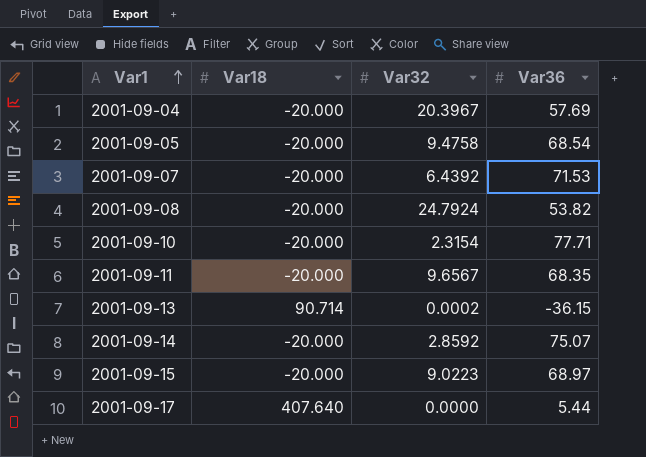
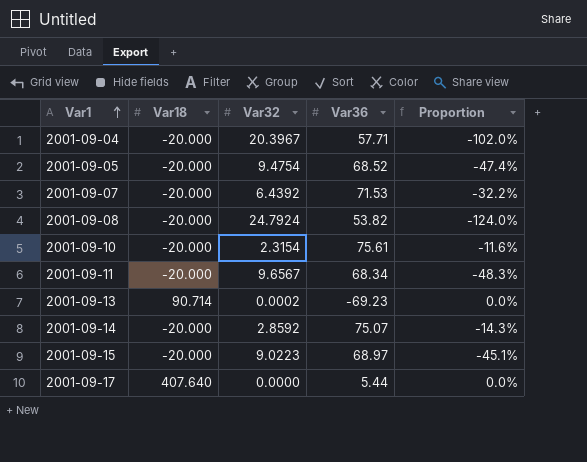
column Proportion | formula: none -> [Var32] / [Var18]
2001-09-04 | Var36: 57.69 -> 57.71
2001-09-05 | Var32: 9.4758 -> 9.4754
2001-09-05 | Var36: 68.54 -> 68.52
2001-09-10 | Var36: 77.71 -> 75.61
2001-09-11 | Var36: 68.35 -> 68.34
2001-09-13 | Var36: -36.15 -> -69.23

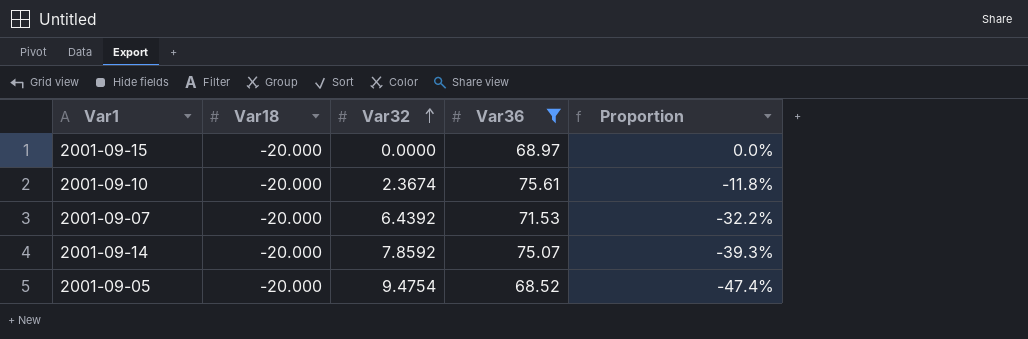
filter: none -> Var36 >= 68.52
row order: Var1 ascending -> Var32 ascending
2001-09-15 | Var32: 9.0223 -> 0.0000
2001-09-15 | Proportion: -45.1% -> 0.0%
2001-09-10 | Var32: 2.3154 -> 2.3674
2001-09-10 | Proportion: -11.6% -> -11.8%
2001-09-14 | Var32: 2.8592 -> 7.8592
2001-09-14 | Proportion: -14.3% -> -39.3%

